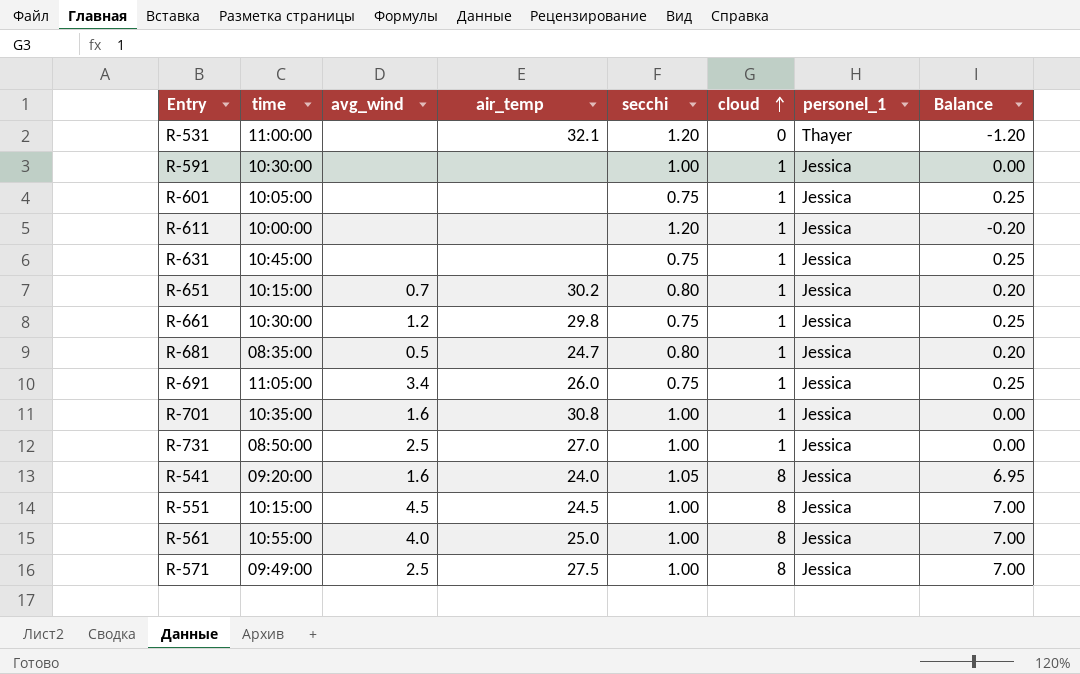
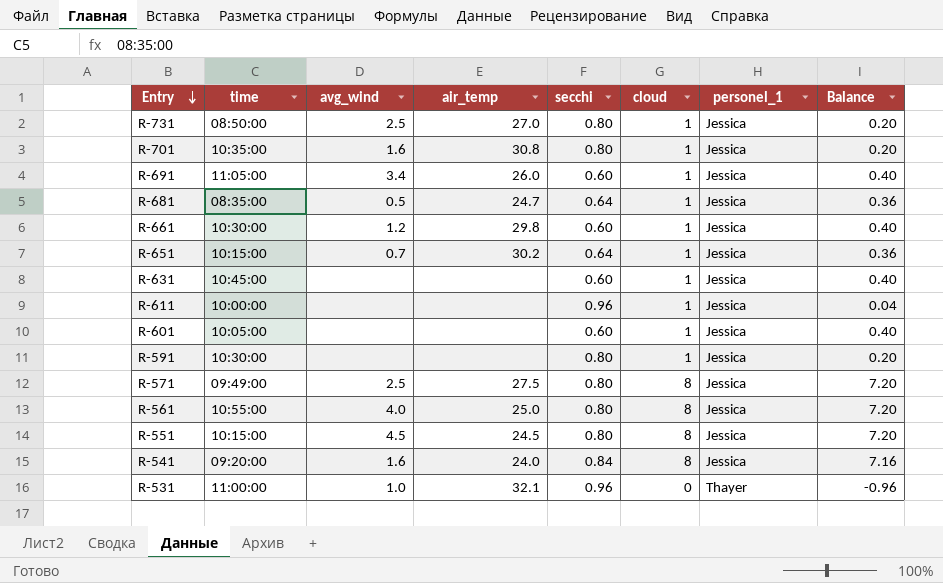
row order: cloud ascending -> Entry descending
R-731 | secchi: 1.00 -> 0.80
R-731 | Balance: 0.00 -> 0.20
R-701 | secchi: 1.00 -> 0.80
R-701 | Balance: 0.00 -> 0.20
R-691 | secchi: 0.75 -> 0.60
R-691 | Balance: 0.25 -> 0.40
R-681 | secchi: 0.80 -> 0.64
R-681 | Balance: 0.20 -> 0.36
R-661 | secchi: 0.75 -> 0.60
R-661 | Balance: 0.25 -> 0.40
R-651 | secchi: 0.80 -> 0.64
R-651 | Balance: 0.20 -> 0.36
R-631 | secchi: 0.75 -> 0.60
R-631 | Balance: 0.25 -> 0.40
R-611 | secchi: 1.20 -> 0.96
R-611 | Balance: -0.20 -> 0.04
R-601 | secchi: 0.75 -> 0.60
R-601 | Balance: 0.25 -> 0.40
R-591 | secchi: 1.00 -> 0.80
R-591 | Balance: 0.00 -> 0.20
R-571 | secchi: 1.00 -> 0.80
R-571 | Balance: 7.00 -> 7.20
R-561 | secchi: 1.00 -> 0.80
R-561 | Balance: 7.00 -> 7.20
R-551 | secchi: 1.00 -> 0.80
R-551 | Balance: 7.00 -> 7.20
R-541 | secchi: 1.05 -> 0.84
R-541 | Balance: 6.95 -> 7.16
R-531 | avg_wind: none -> 1.0
R-531 | secchi: 1.20 -> 0.96
R-531 | Balance: -1.20 -> -0.96

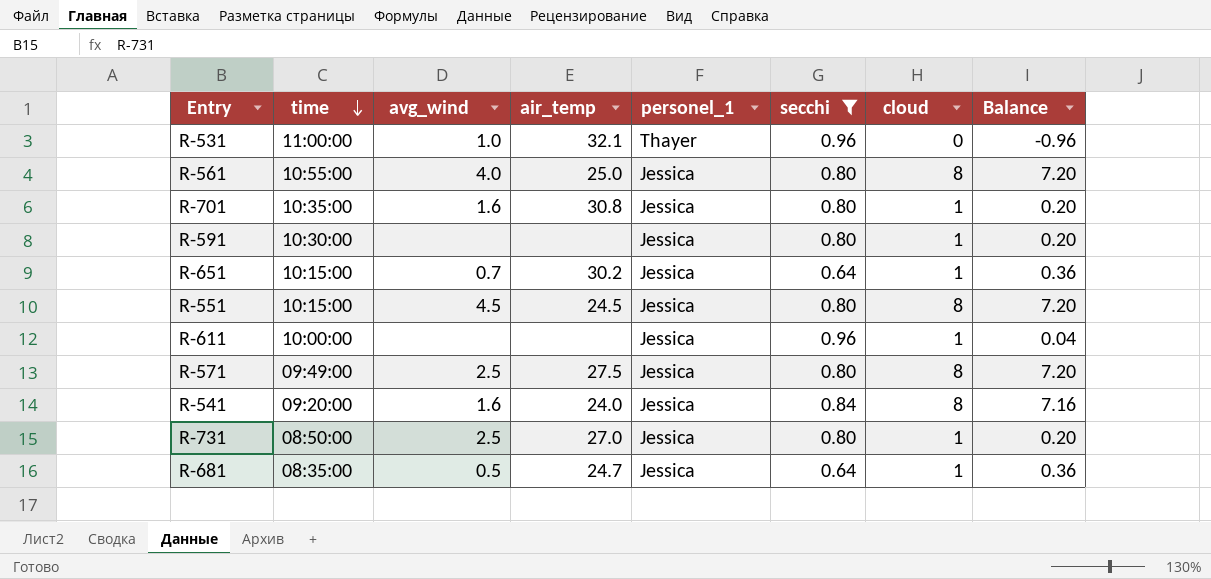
filter: none -> secchi != 0.60
row order: Entry descending -> time descending
column personel_1 | position: 7 -> 5

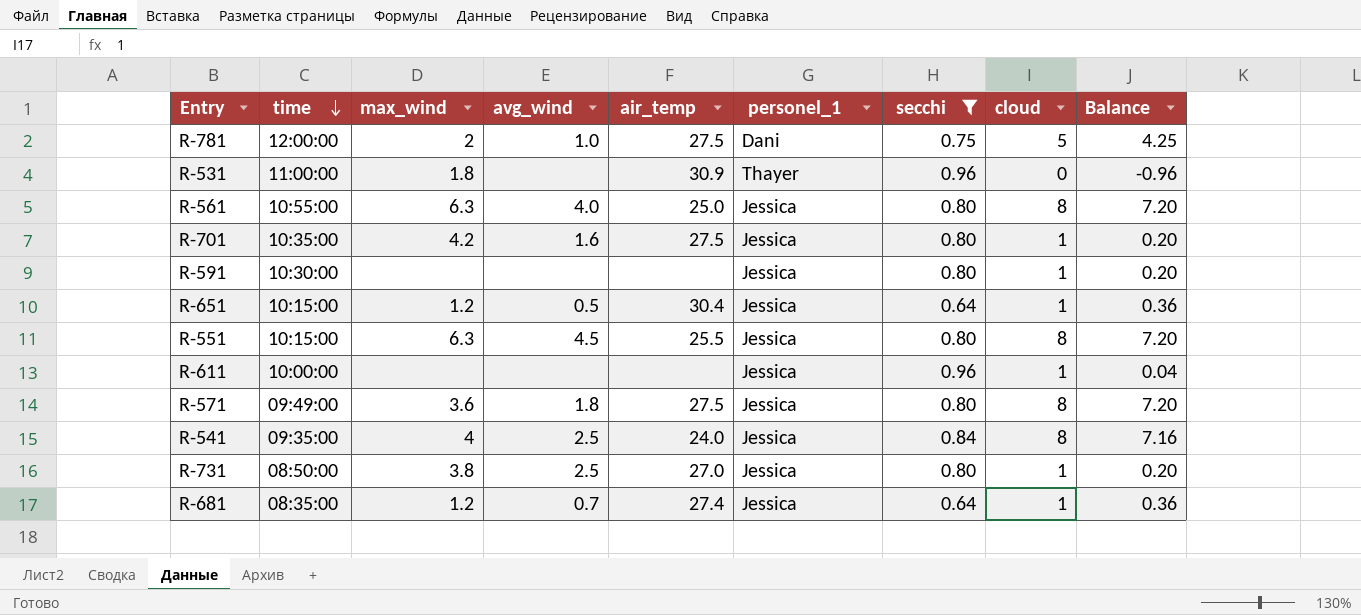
column max_wind | position: none -> 3
row R-781: none -> 12:00:00 | 2 | 1.0 | 27.5 | Dani | 0.75 | 5 | 4.25
R-531 | avg_wind: 1.0 -> none
R-531 | air_temp: 32.1 -> 30.9
R-701 | air_temp: 30.8 -> 27.5
R-651 | avg_wind: 0.7 -> 0.5
R-651 | air_temp: 30.2 -> 30.4
R-551 | air_temp: 24.5 -> 25.5
R-571 | avg_wind: 2.5 -> 1.8
R-541 | time: 09:20:00 -> 09:35:00
R-541 | avg_wind: 1.6 -> 2.5
R-681 | avg_wind: 0.5 -> 0.7
R-681 | air_temp: 24.7 -> 27.4

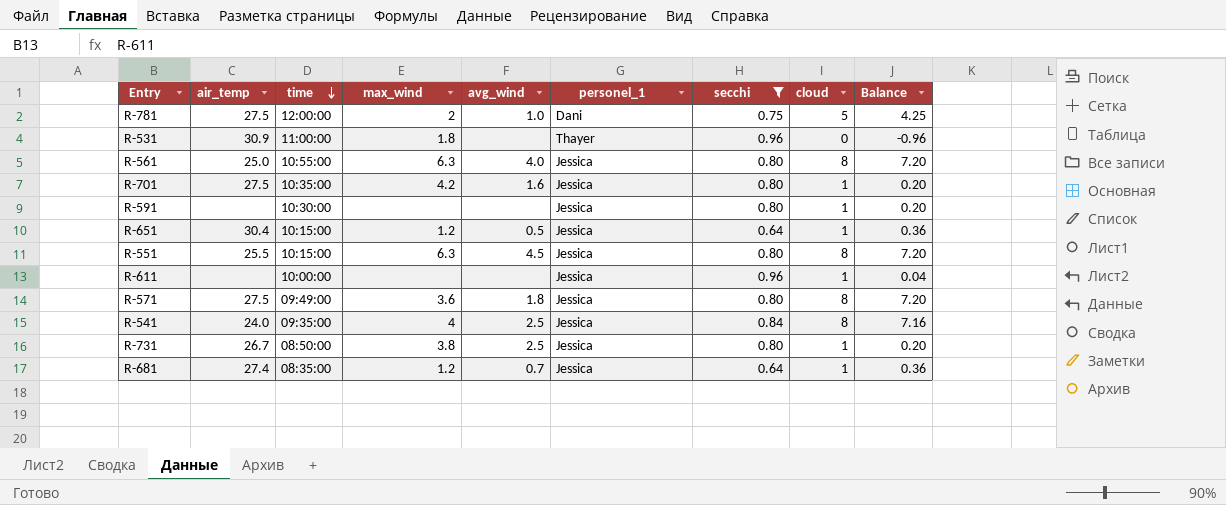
column air_temp | position: 5 -> 2
R-731 | air_temp: 27.0 -> 26.7

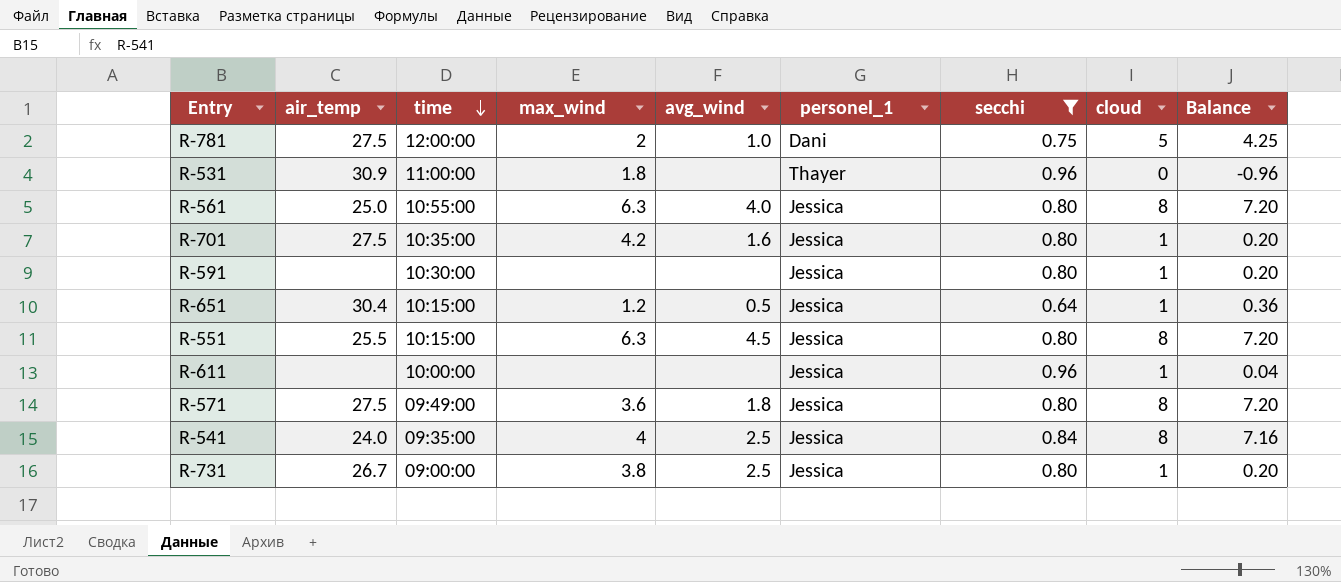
row R-681: 27.4 | 08:35:00 | 1.2 | 0.7 | Jessica | 0.64 | 1 | 0.36 -> none
R-731 | time: 08:50:00 -> 09:00:00

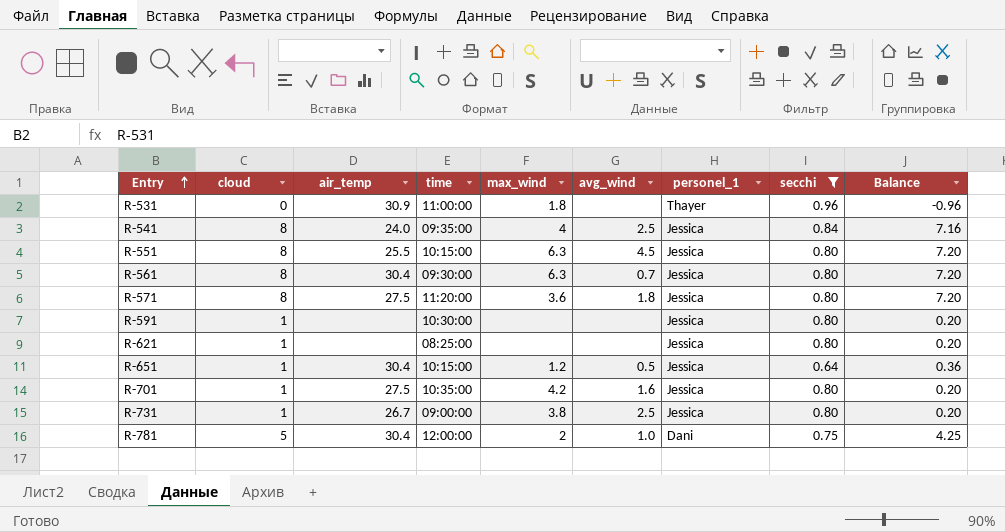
row order: time descending -> Entry ascending
column cloud | position: 8 -> 2
row R-611: none | 10:00:00 | none | none | Jessica | 0.96 | 1 | 0.04 -> none
R-561 | air_temp: 25.0 -> 30.4
R-561 | time: 10:55:00 -> 09:30:00
R-561 | avg_wind: 4.0 -> 0.7
R-571 | time: 09:49:00 -> 11:20:00
row R-621: none -> 1 | none | 08:25:00 | none | none | Jessica | 0.80 | 0.20
R-781 | air_temp: 27.5 -> 30.4

